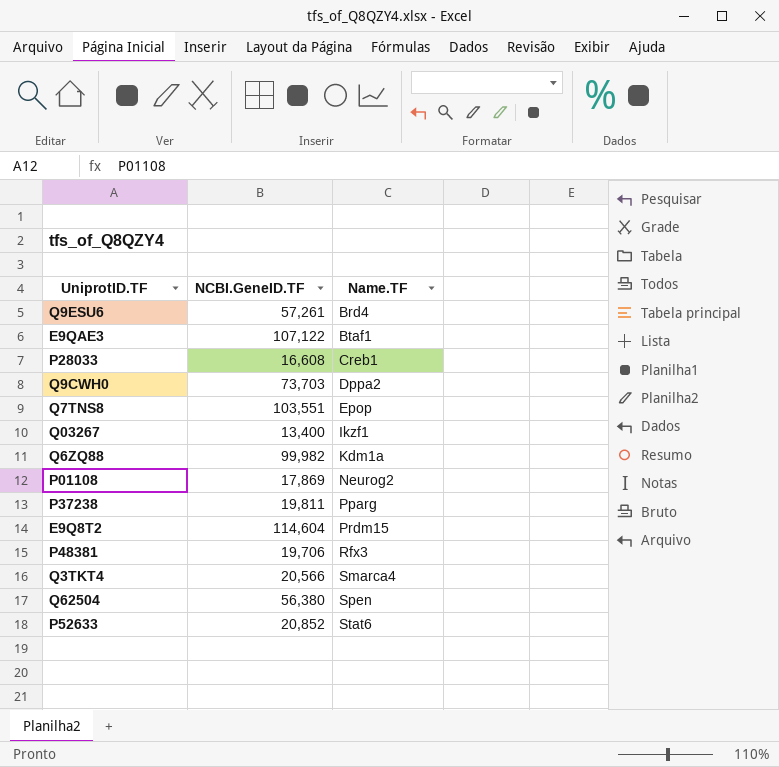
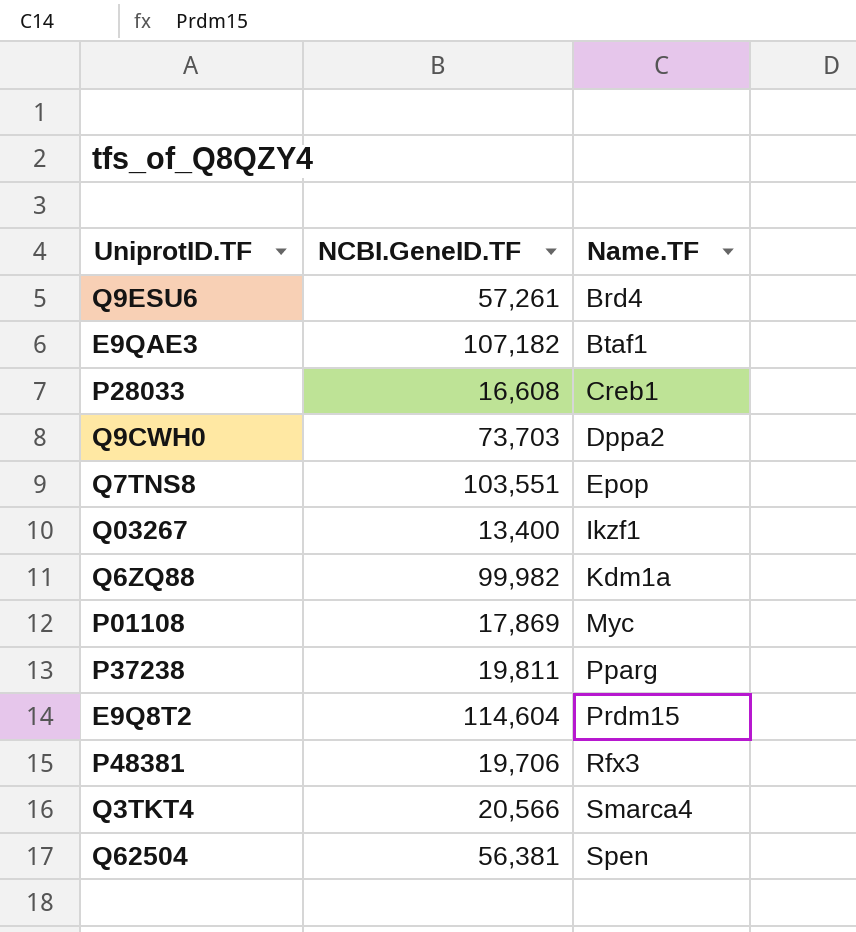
row P52633: 20,852 | Stat6 -> none
E9QAE3 | NCBI.GeneID.TF: 107,122 -> 107,182
P01108 | Name.TF: Neurog2 -> Myc
Q62504 | NCBI.GeneID.TF: 56,380 -> 56,381

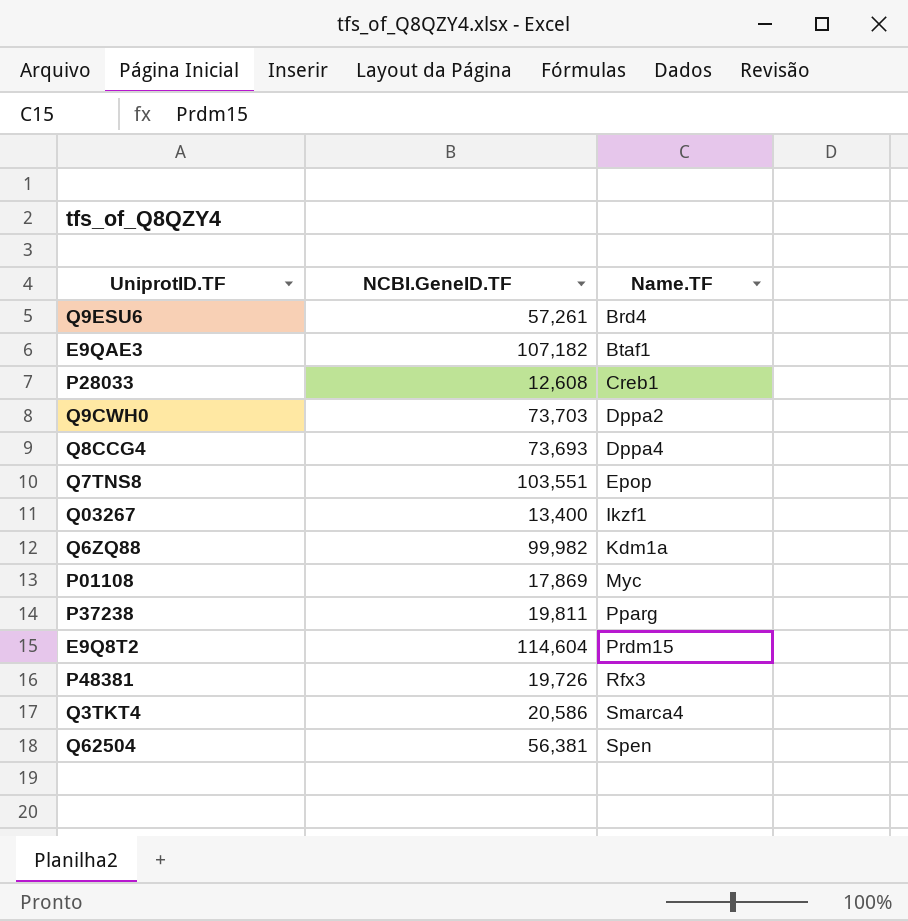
P28033 | NCBI.GeneID.TF: 16,608 -> 12,608
row Q8CCG4: none -> 73,693 | Dppa4
P48381 | NCBI.GeneID.TF: 19,706 -> 19,726
Q3TKT4 | NCBI.GeneID.TF: 20,566 -> 20,586

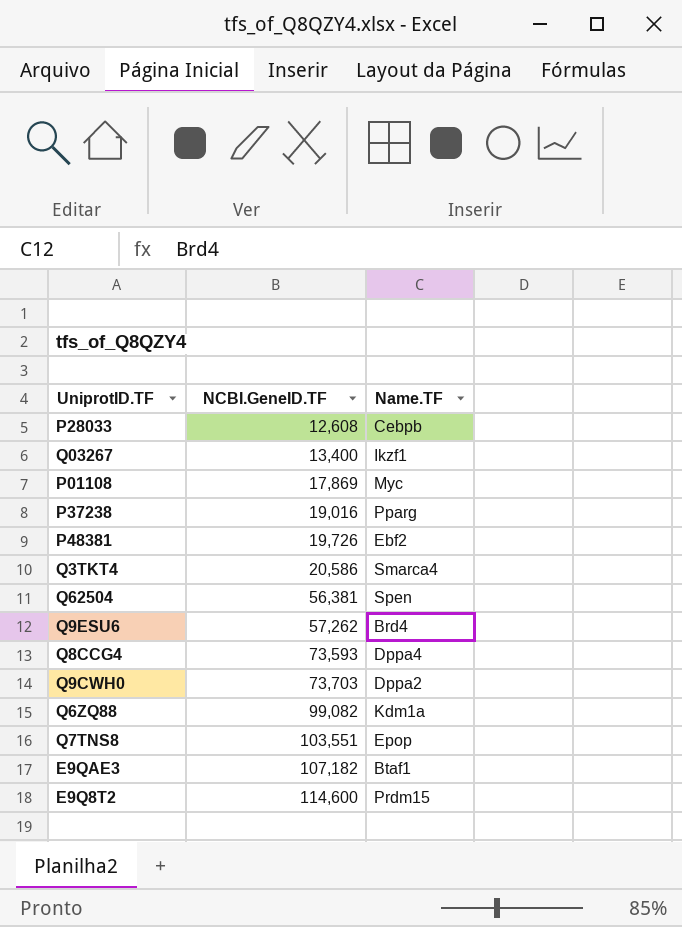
row order: Name.TF ascending -> NCBI.GeneID.TF ascending
P28033 | Name.TF: Creb1 -> Cebpb
P37238 | NCBI.GeneID.TF: 19,811 -> 19,016
P48381 | Name.TF: Rfx3 -> Ebf2
Q9ESU6 | NCBI.GeneID.TF: 57,261 -> 57,262
Q8CCG4 | NCBI.GeneID.TF: 73,693 -> 73,593
Q6ZQ88 | NCBI.GeneID.TF: 99,982 -> 99,082
E9Q8T2 | NCBI.GeneID.TF: 114,604 -> 114,600

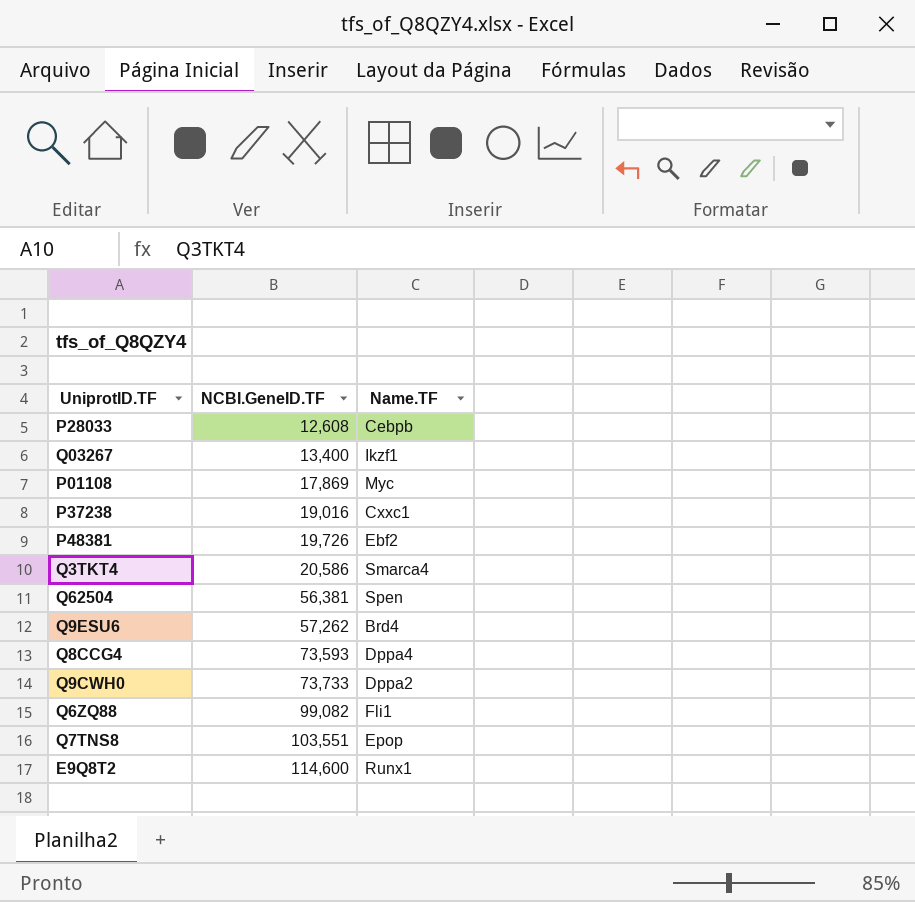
row E9QAE3: 107,182 | Btaf1 -> none
P37238 | Name.TF: Pparg -> Cxxc1
Q9CWH0 | NCBI.GeneID.TF: 73,703 -> 73,733
Q6ZQ88 | Name.TF: Kdm1a -> Fli1
E9Q8T2 | Name.TF: Prdm15 -> Runx1

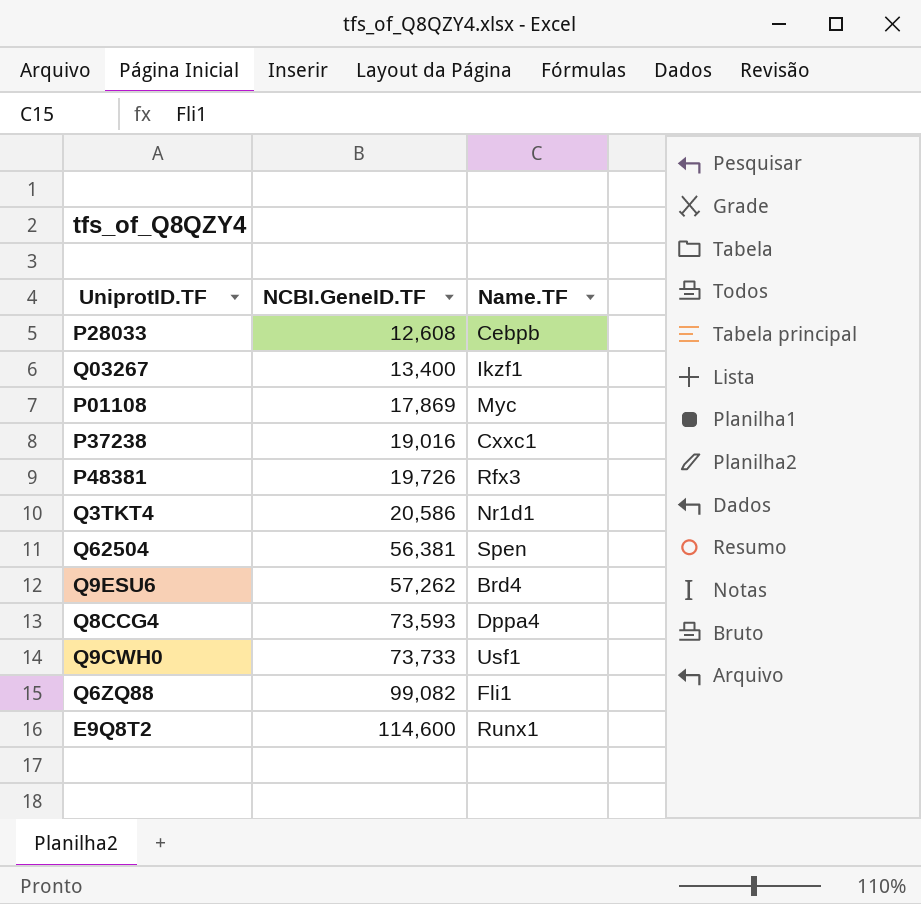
row Q7TNS8: 103,551 | Epop -> none
P48381 | Name.TF: Ebf2 -> Rfx3
Q3TKT4 | Name.TF: Smarca4 -> Nr1d1
Q9CWH0 | Name.TF: Dppa2 -> Usf1

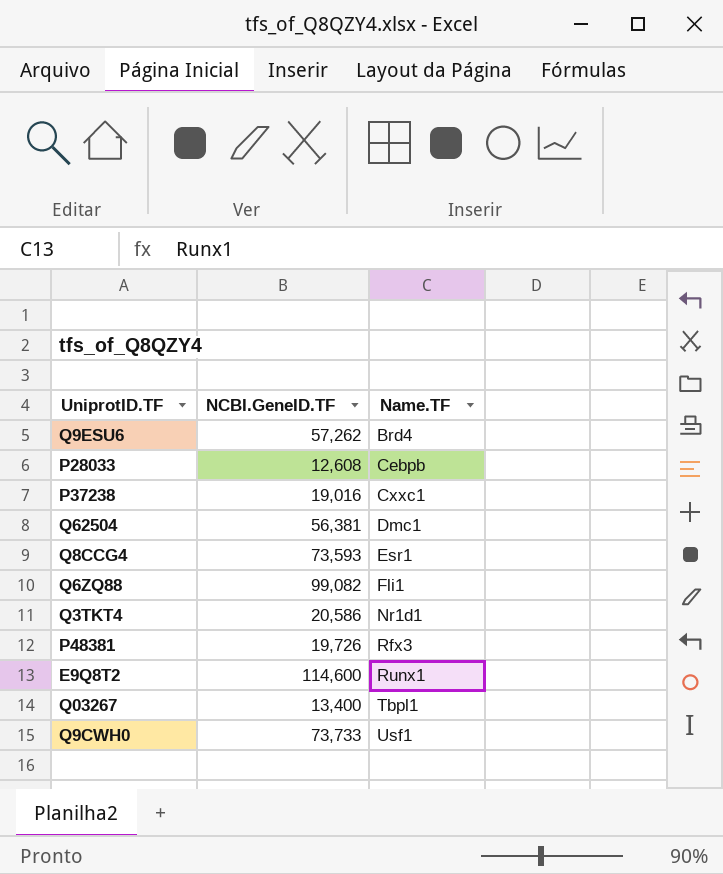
row order: NCBI.GeneID.TF ascending -> Name.TF ascending
row P01108: 17,869 | Myc -> none
Q62504 | Name.TF: Spen -> Dmc1
Q8CCG4 | Name.TF: Dppa4 -> Esr1
Q03267 | Name.TF: Ikzf1 -> Tbpl1

